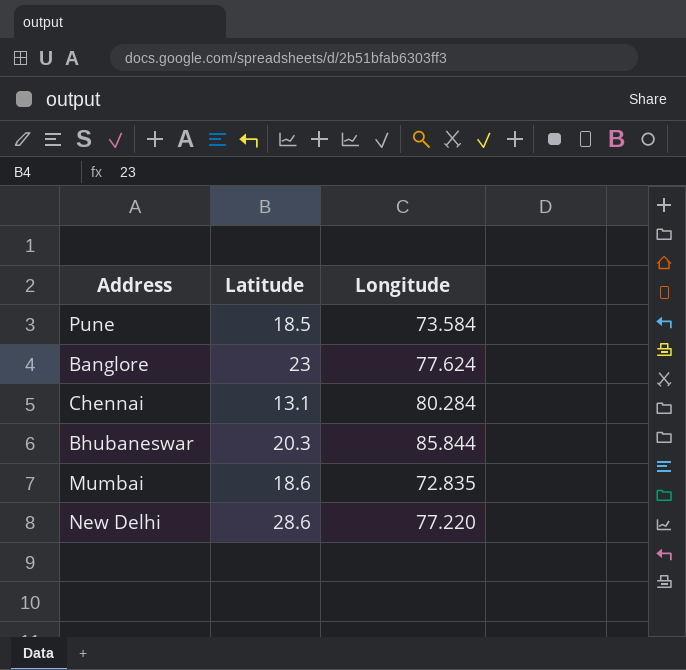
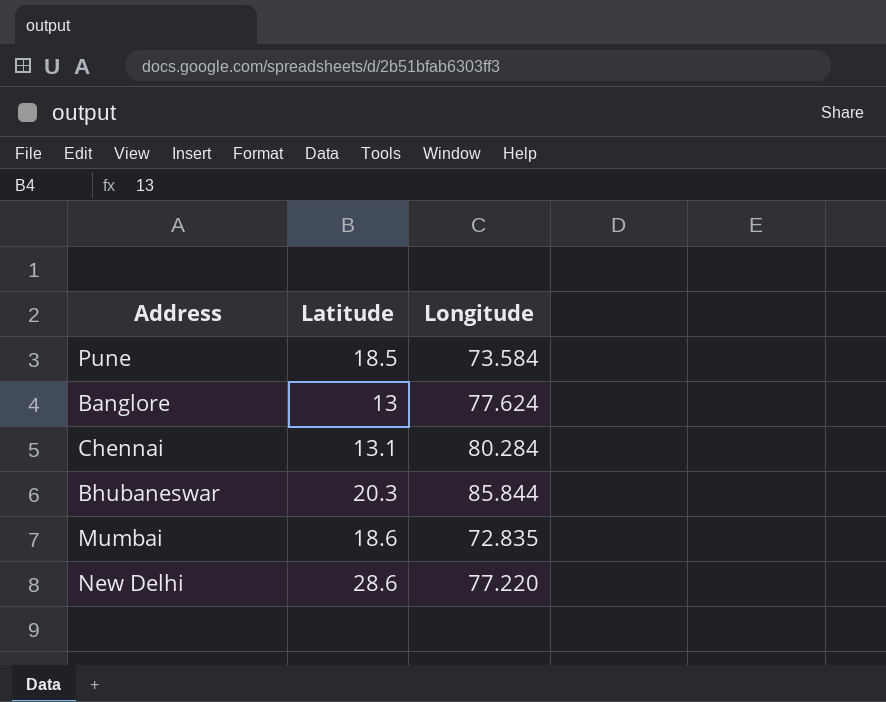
Banglore | Latitude: 23 -> 13

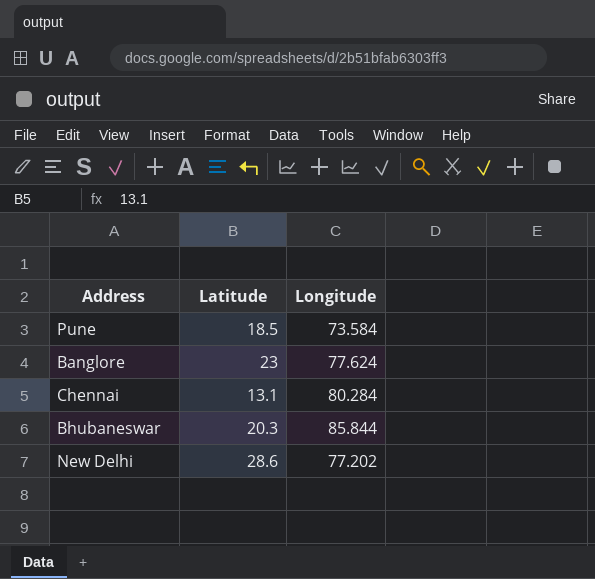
row Mumbai: 18.6 | 72.835 -> none
Banglore | Latitude: 13 -> 23
New Delhi | Longitude: 77.220 -> 77.202

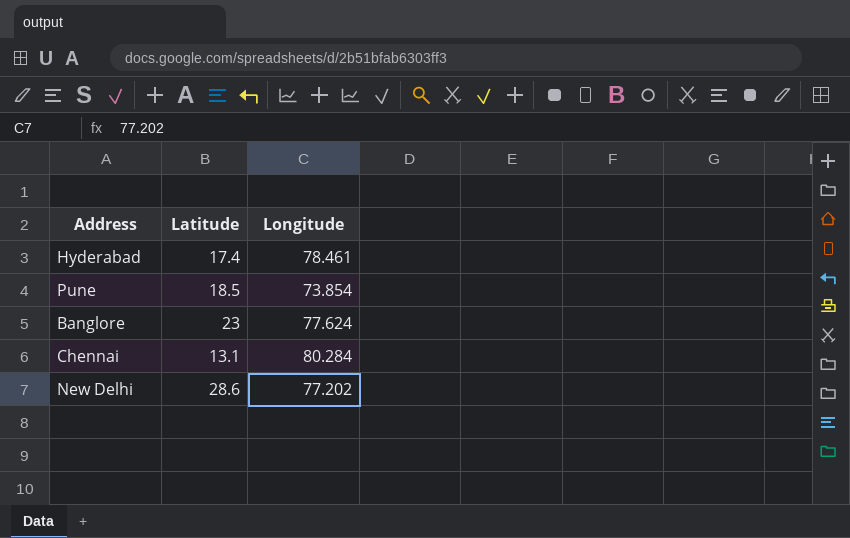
row Bhubaneswar: 20.3 | 85.844 -> none
row Hyderabad: none -> 17.4 | 78.461
Pune | Longitude: 73.584 -> 73.854

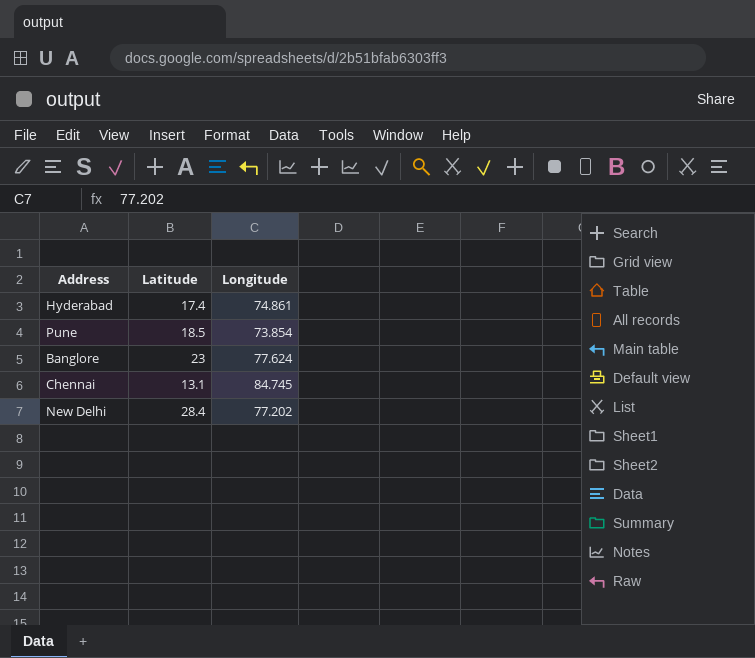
Hyderabad | Longitude: 78.461 -> 74.861
Chennai | Longitude: 80.284 -> 84.745
New Delhi | Latitude: 28.6 -> 28.4

